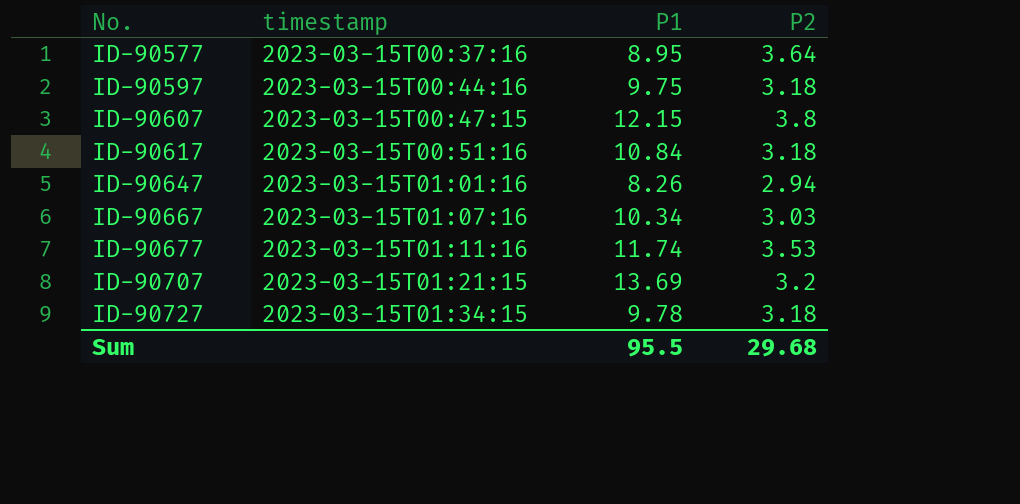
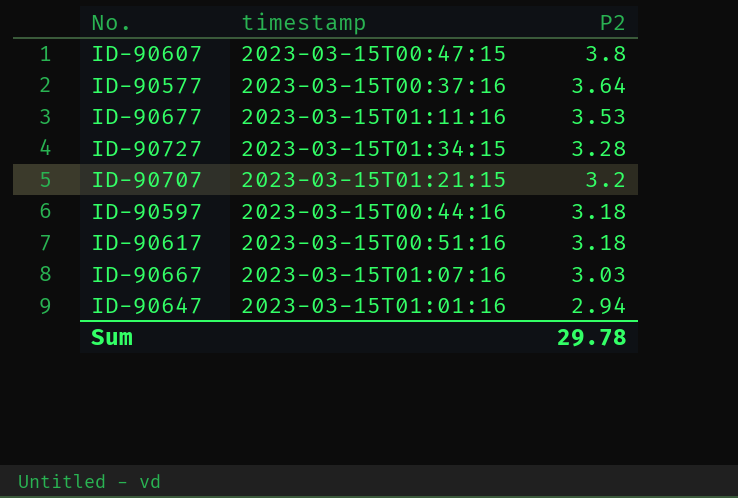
row order: No. ascending -> P2 descending
column P1 | position: 3 -> none
ID-90727 | P2: 3.18 -> 3.28
Sum | P2: 29.68 -> 29.78

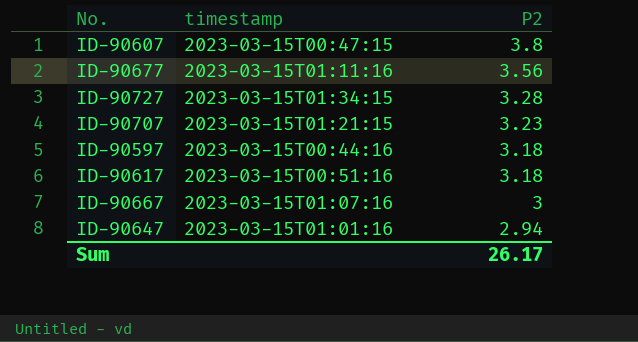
row ID-90577: 2023-03-15T00:37:16 | 3.64 -> none
ID-90677 | P2: 3.53 -> 3.56
ID-90707 | P2: 3.2 -> 3.23
ID-90667 | P2: 3.03 -> 3
Sum | P2: 29.78 -> 26.17

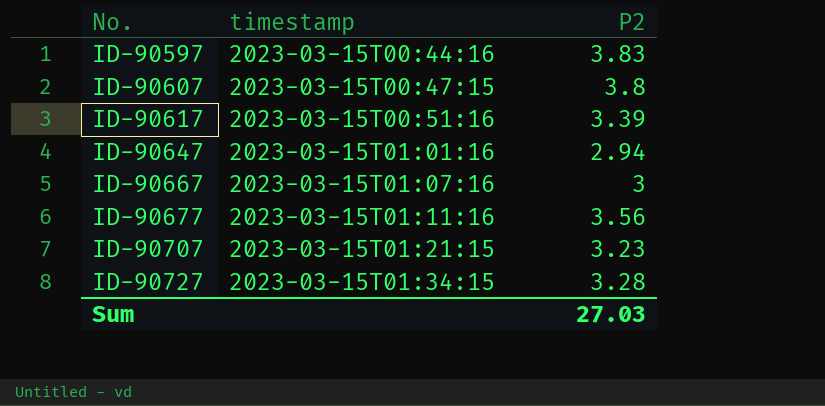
row order: P2 descending -> No. ascending
ID-90597 | P2: 3.18 -> 3.83
ID-90617 | P2: 3.18 -> 3.39
Sum | P2: 26.17 -> 27.03

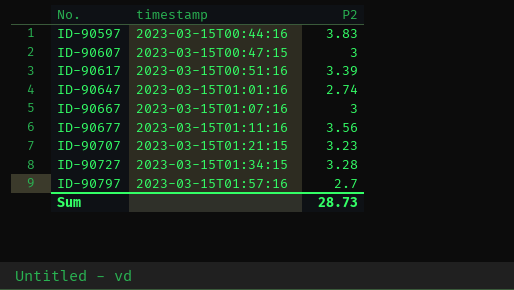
ID-90607 | P2: 3.8 -> 3
ID-90647 | P2: 2.94 -> 2.74
row ID-90797: none -> 2023-03-15T01:57:16 | 2.7
Sum | P2: 27.03 -> 28.73

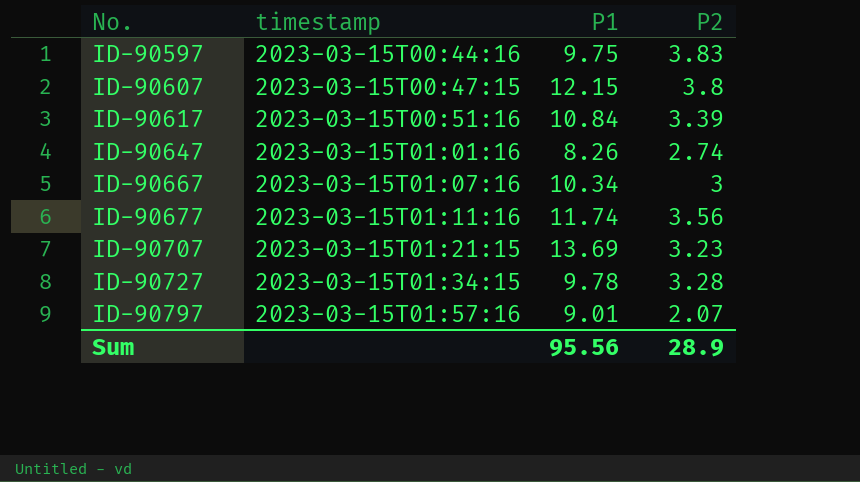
column P1 | position: none -> 3
ID-90607 | P2: 3 -> 3.8
ID-90797 | P2: 2.7 -> 2.07
Sum | P2: 28.73 -> 28.9

